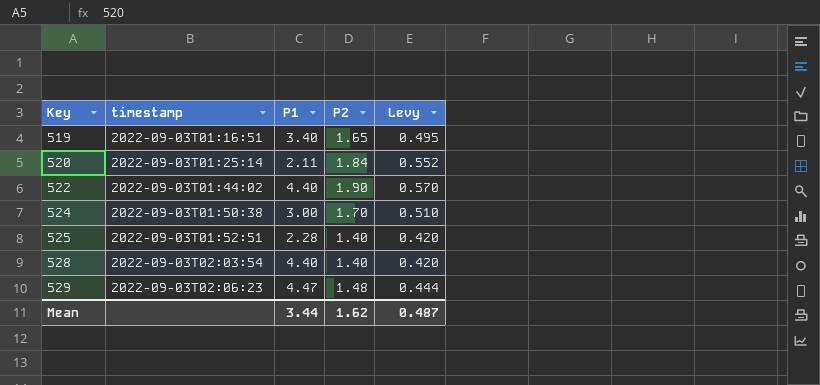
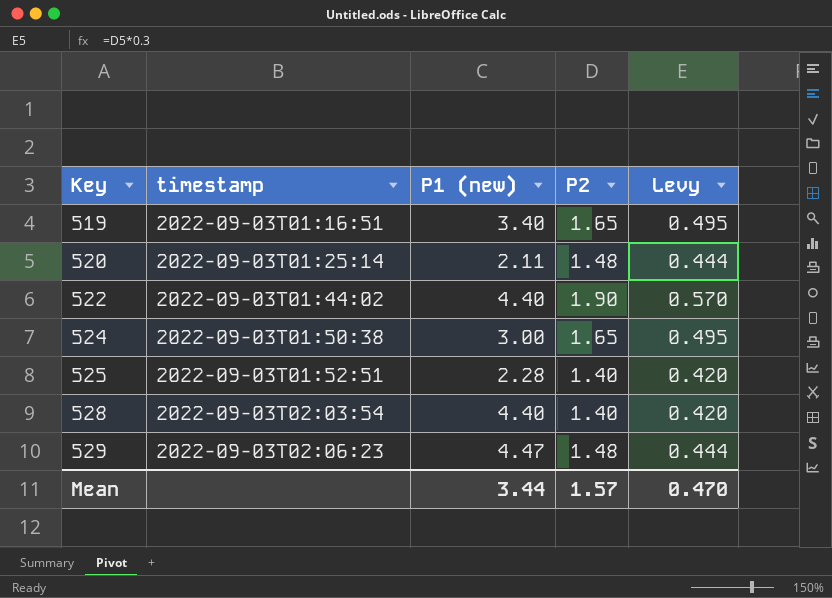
column name: P1 -> P1 (new)
520 | P2: 1.84 -> 1.48
520 | Levy: 0.552 -> 0.444
524 | P2: 1.70 -> 1.65
524 | Levy: 0.510 -> 0.495
Mean | P2: 1.62 -> 1.57
Mean | Levy: 0.487 -> 0.470

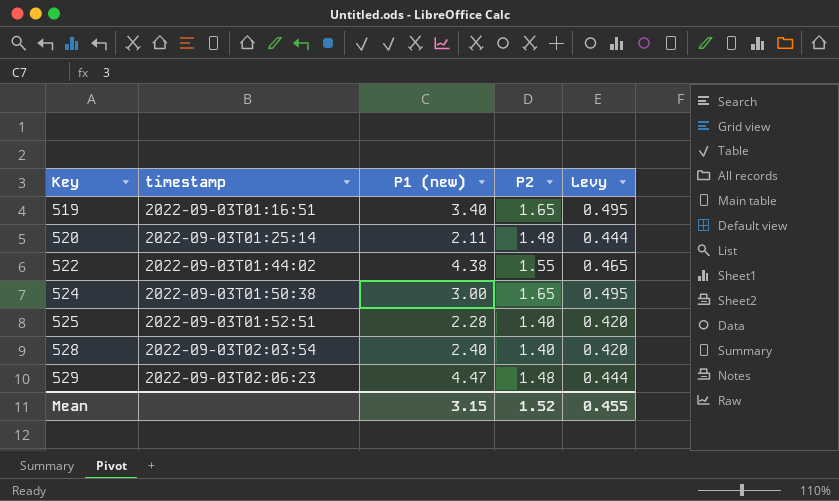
522 | P1 (new): 4.40 -> 4.38
522 | P2: 1.90 -> 1.55
522 | Levy: 0.570 -> 0.465
528 | P1 (new): 4.40 -> 2.40
Mean | P1 (new): 3.44 -> 3.15
Mean | P2: 1.57 -> 1.52
Mean | Levy: 0.470 -> 0.455

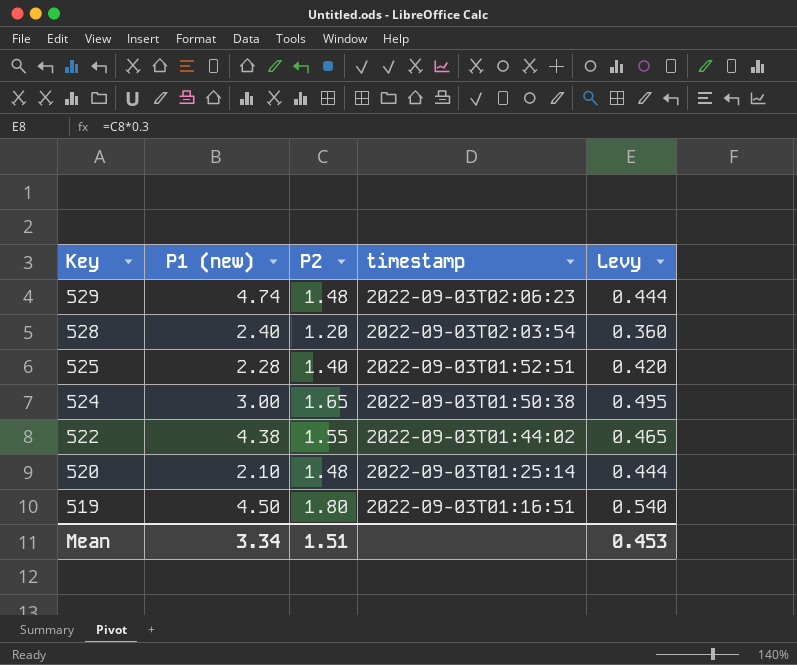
row order: Key ascending -> Key descending
column timestamp | position: 2 -> 4
529 | P1 (new): 4.47 -> 4.74
528 | P2: 1.40 -> 1.20
528 | Levy: 0.420 -> 0.360
520 | P1 (new): 2.11 -> 2.10
519 | P1 (new): 3.40 -> 4.50
519 | P2: 1.65 -> 1.80
519 | Levy: 0.495 -> 0.540
Mean | P1 (new): 3.15 -> 3.34
Mean | P2: 1.52 -> 1.51
Mean | Levy: 0.455 -> 0.453

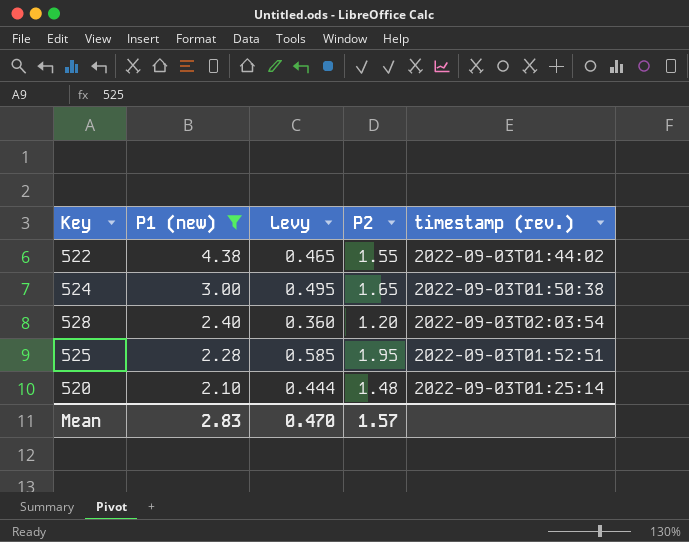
filter: none -> P1 (new) <= 4.38
row order: Key descending -> P1 (new) descending
column Levy | position: 5 -> 3
column name: timestamp -> timestamp (rev.)
525 | Levy: 0.420 -> 0.585
525 | P2: 1.40 -> 1.95
Mean | P1 (new): 3.34 -> 2.83
Mean | Levy: 0.453 -> 0.470
Mean | P2: 1.51 -> 1.57

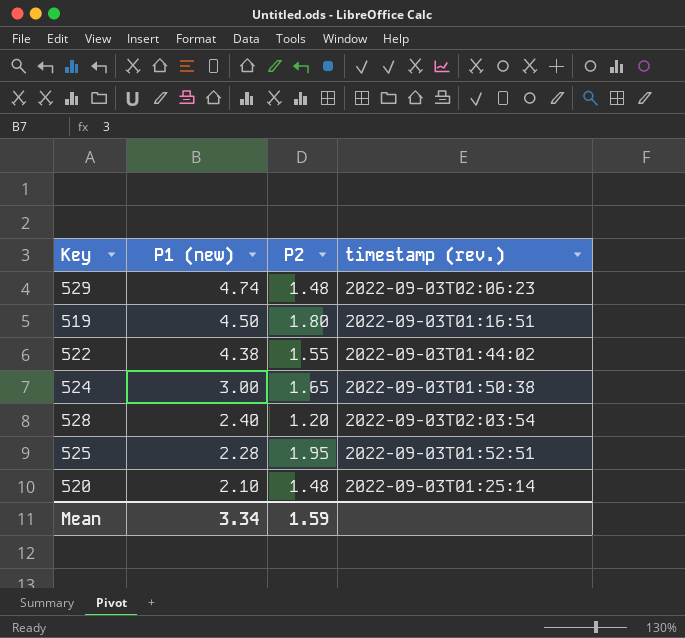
filter: P1 (new) <= 4.38 -> none
column Levy | formula: [P2] * 0.3 -> none
Mean | P1 (new): 2.83 -> 3.34
Mean | P2: 1.57 -> 1.59

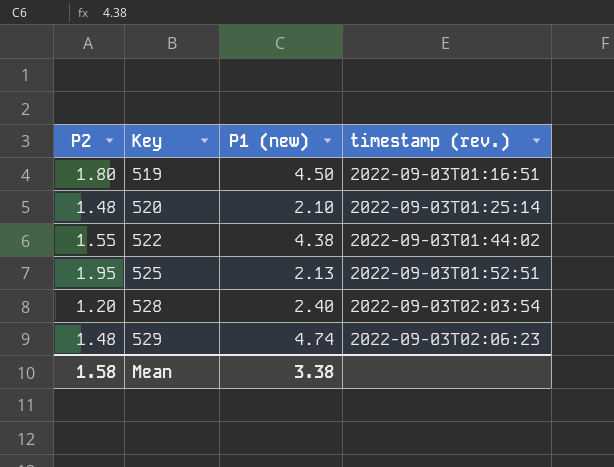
row order: P1 (new) descending -> Key ascending
column P2 | position: 3 -> 1
row 524: 3.00 | 1.65 | 2022-09-03T01:50:38 -> none
525 | P1 (new): 2.28 -> 2.13
Mean | P2: 1.59 -> 1.58
Mean | P1 (new): 3.34 -> 3.38

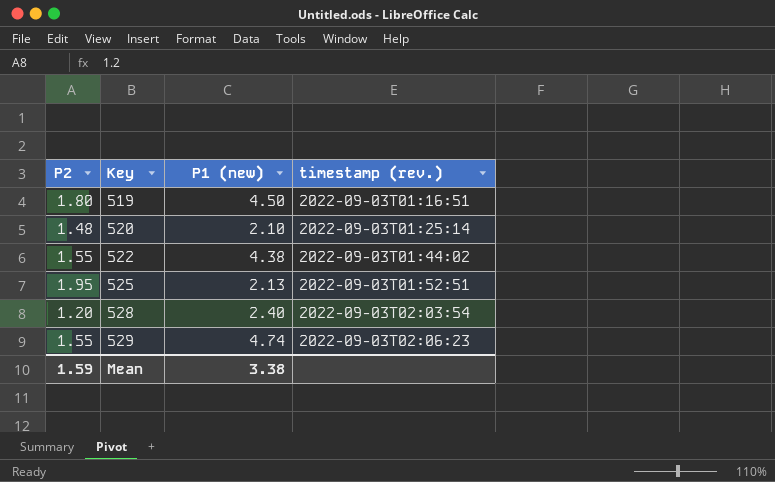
529 | P2: 1.48 -> 1.55
Mean | P2: 1.58 -> 1.59

